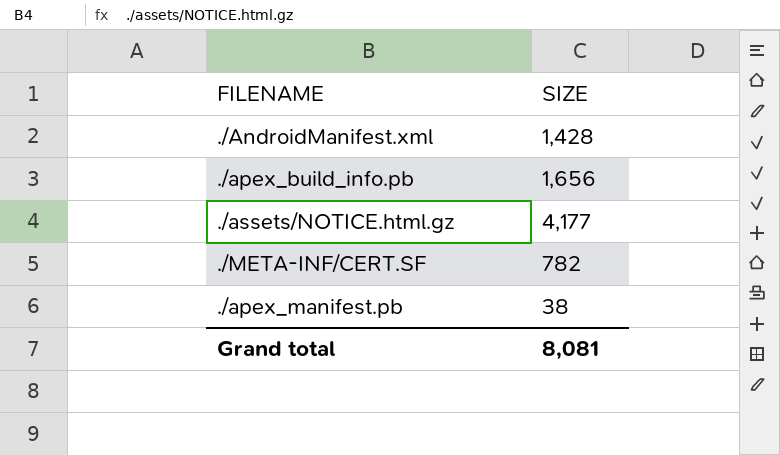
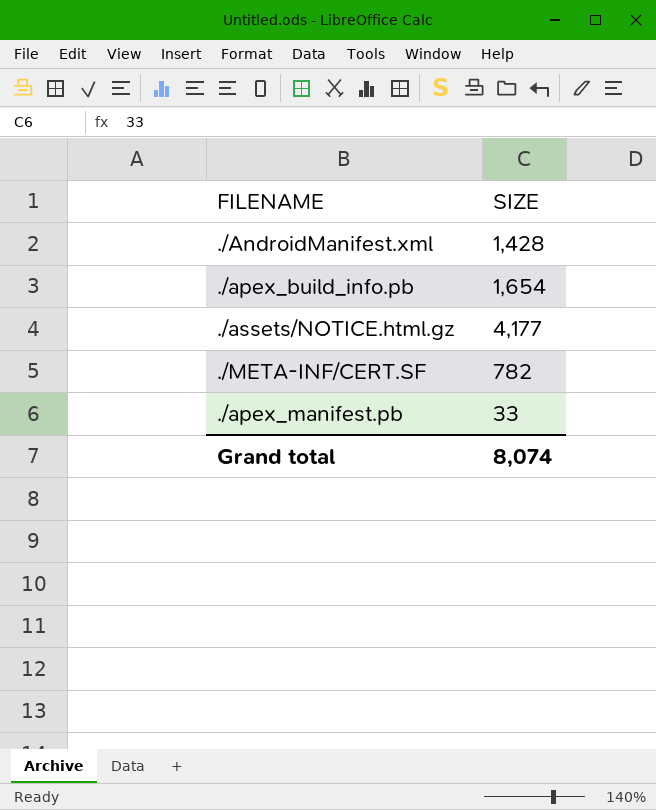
./apex_build_info.pb | SIZE: 1,656 -> 1,654
./apex_manifest.pb | SIZE: 38 -> 33
Grand total | SIZE: 8,081 -> 8,074

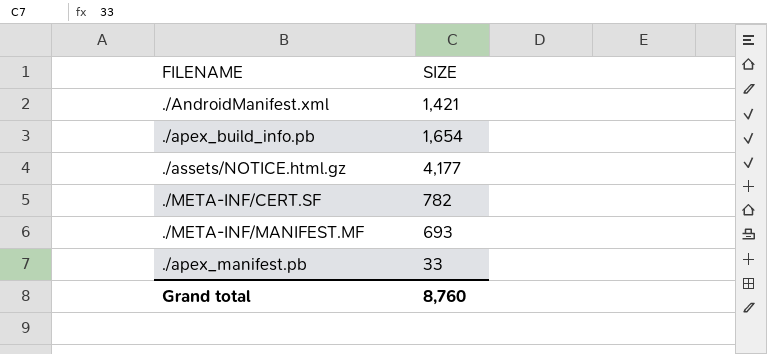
./AndroidManifest.xml | SIZE: 1,428 -> 1,421
row ./META-INF/MANIFEST.MF: none -> 693
Grand total | SIZE: 8,074 -> 8,760

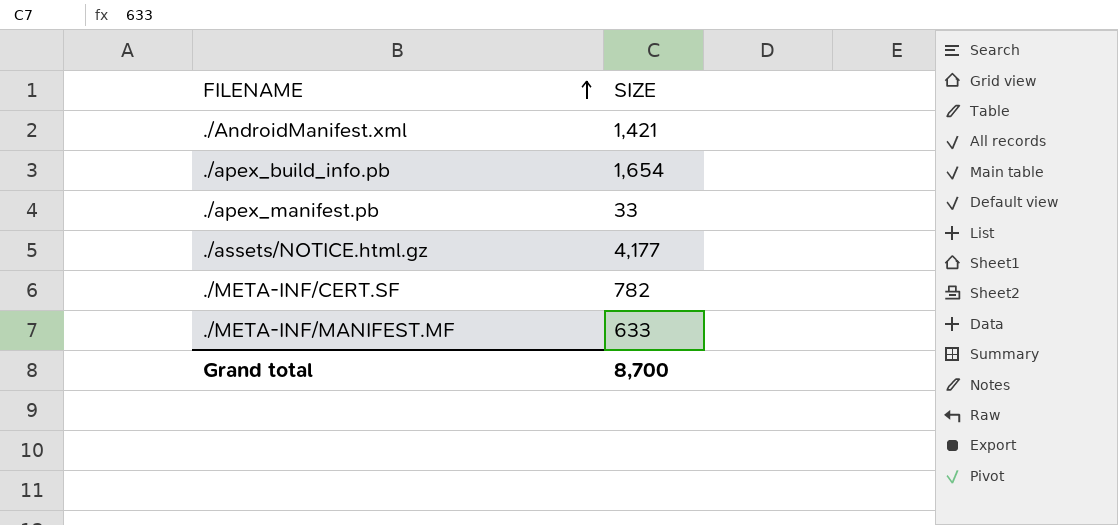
row order: none -> FILENAME ascending
./META-INF/MANIFEST.MF | SIZE: 693 -> 633
Grand total | SIZE: 8,760 -> 8,700

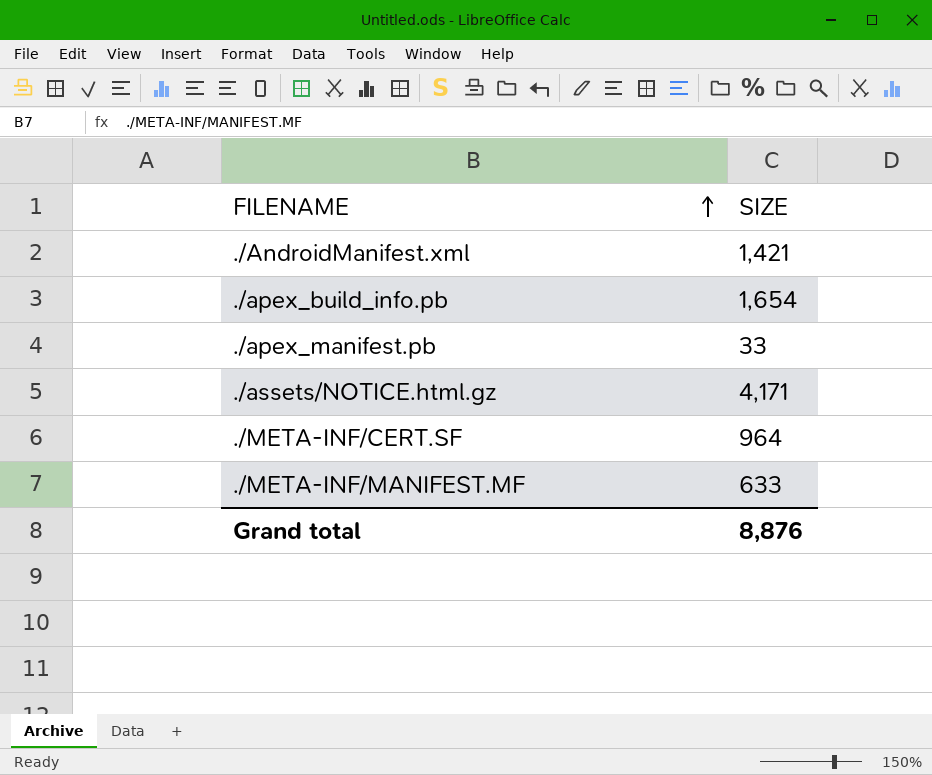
./assets/NOTICE.html.gz | SIZE: 4,177 -> 4,171
./META-INF/CERT.SF | SIZE: 782 -> 964
Grand total | SIZE: 8,700 -> 8,876

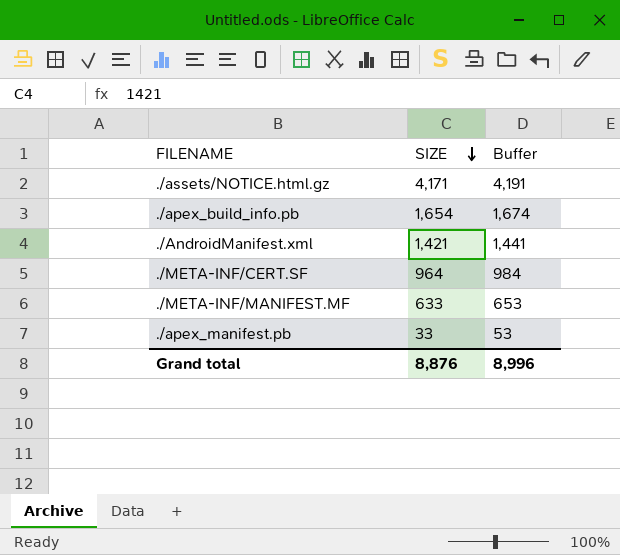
row order: FILENAME ascending -> SIZE descending
column Buffer | formula: none -> [SIZE] + 20

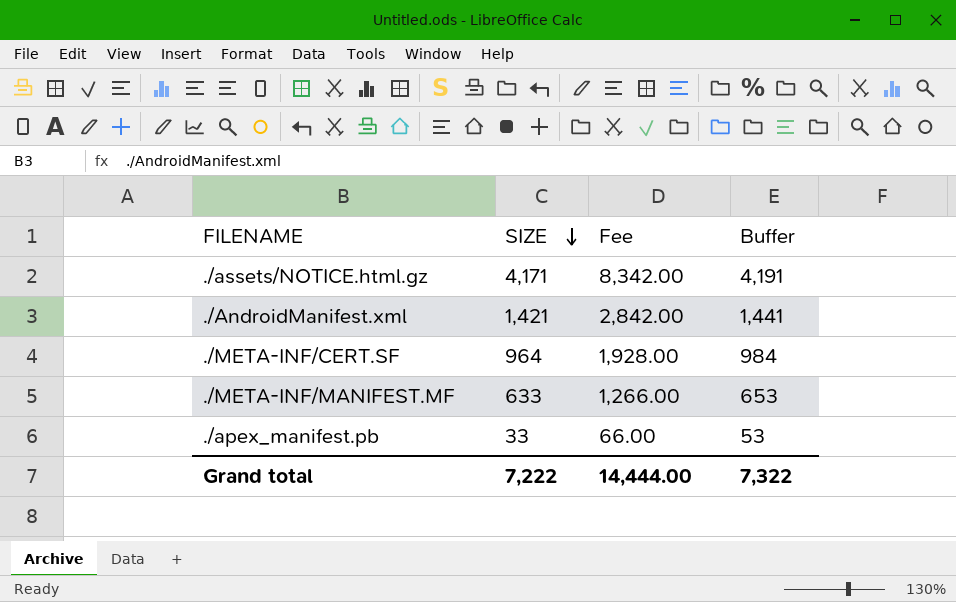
column Fee | formula: none -> [SIZE] * 2
row ./apex_build_info.pb: 1,654 | 1,674 -> none
Grand total | SIZE: 8,876 -> 7,222
Grand total | Buffer: 8,996 -> 7,322

